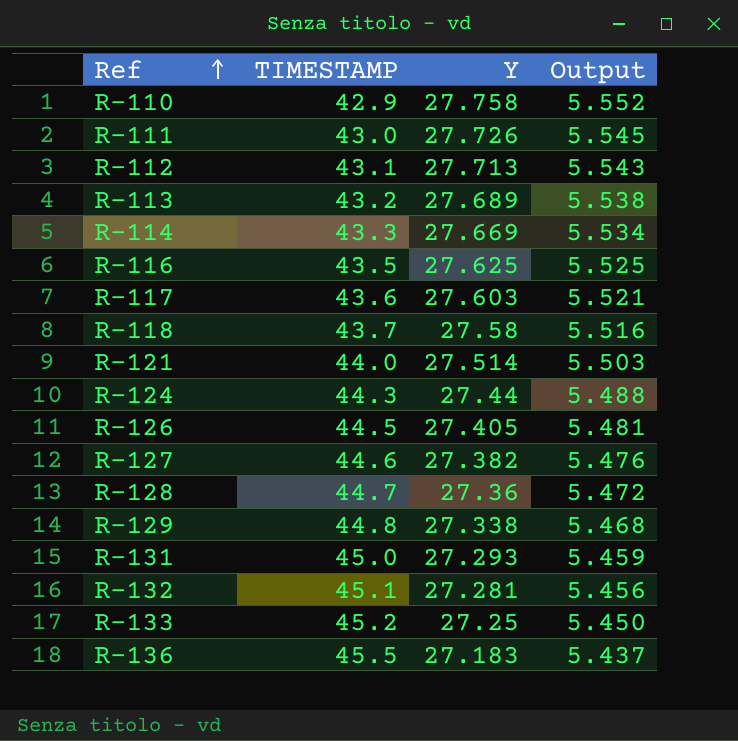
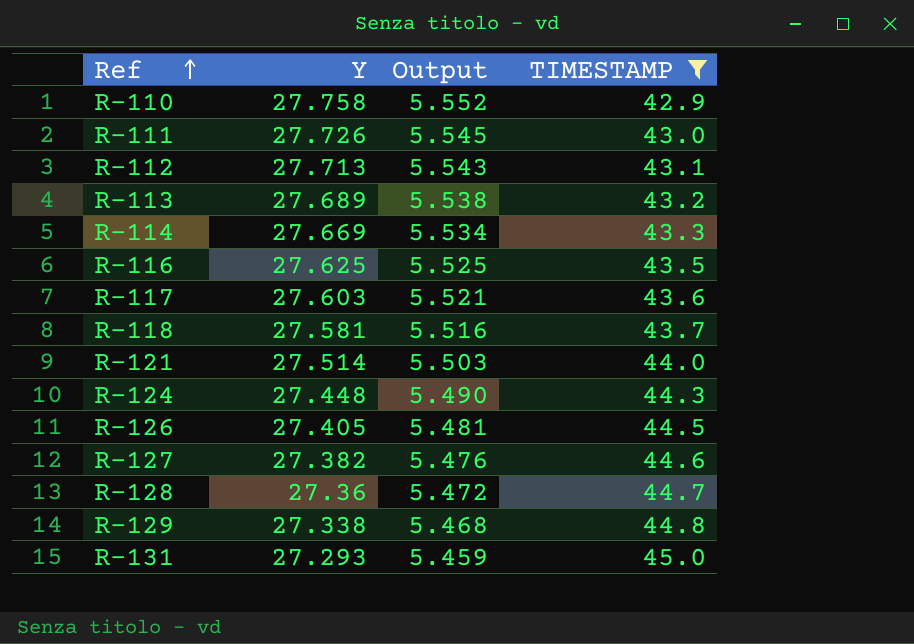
filter: none -> TIMESTAMP <= 45.0
column TIMESTAMP | position: 2 -> 4
R-118 | Y: 27.58 -> 27.581
R-124 | Y: 27.44 -> 27.448
R-124 | Output: 5.488 -> 5.490

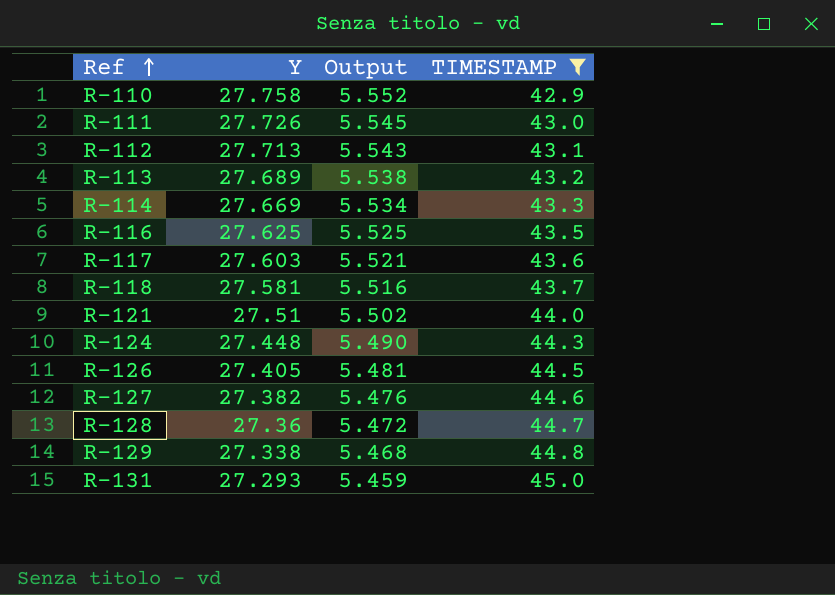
R-121 | Y: 27.514 -> 27.51
R-121 | Output: 5.503 -> 5.502

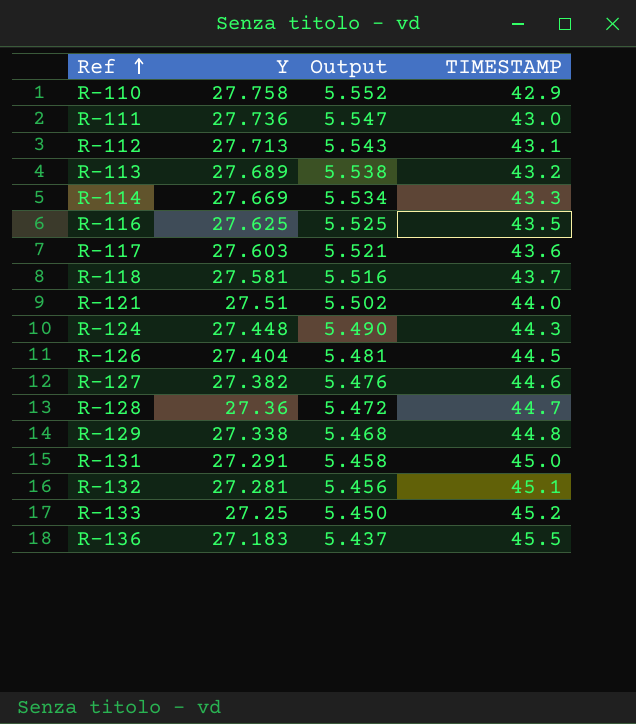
filter: TIMESTAMP <= 45.0 -> none
R-111 | Y: 27.726 -> 27.736
R-111 | Output: 5.545 -> 5.547
R-126 | Y: 27.405 -> 27.404
R-131 | Y: 27.293 -> 27.291
R-131 | Output: 5.459 -> 5.458

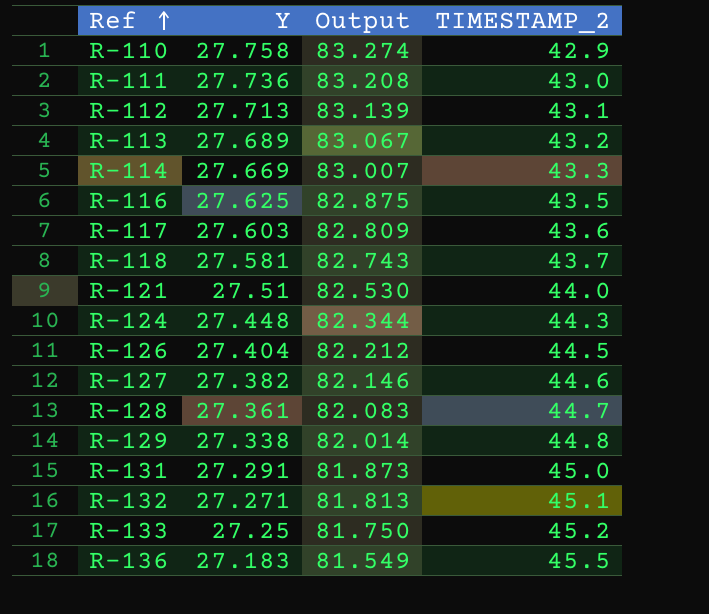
column Output | formula: [Y] * 0.2 -> [Y] * 3
column name: TIMESTAMP -> TIMESTAMP_2
R-128 | Y: 27.36 -> 27.361
R-132 | Y: 27.281 -> 27.271

